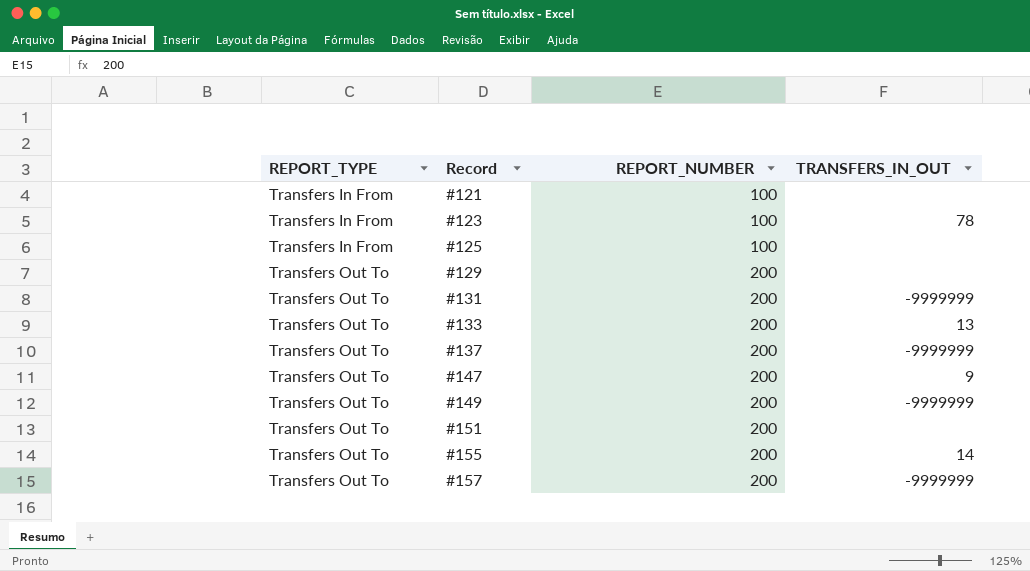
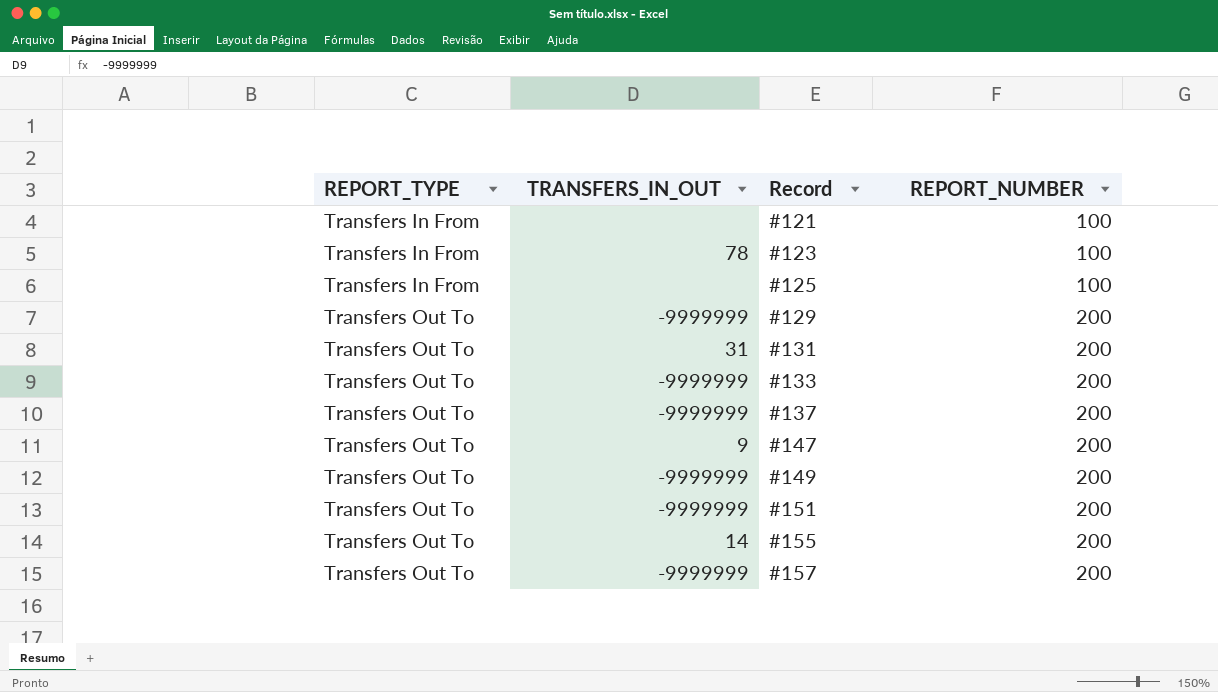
column TRANSFERS_IN_OUT | position: 4 -> 2
#129 | TRANSFERS_IN_OUT: none -> -9999999
#131 | TRANSFERS_IN_OUT: -9999999 -> 31
#133 | TRANSFERS_IN_OUT: 13 -> -9999999
#151 | TRANSFERS_IN_OUT: none -> -9999999

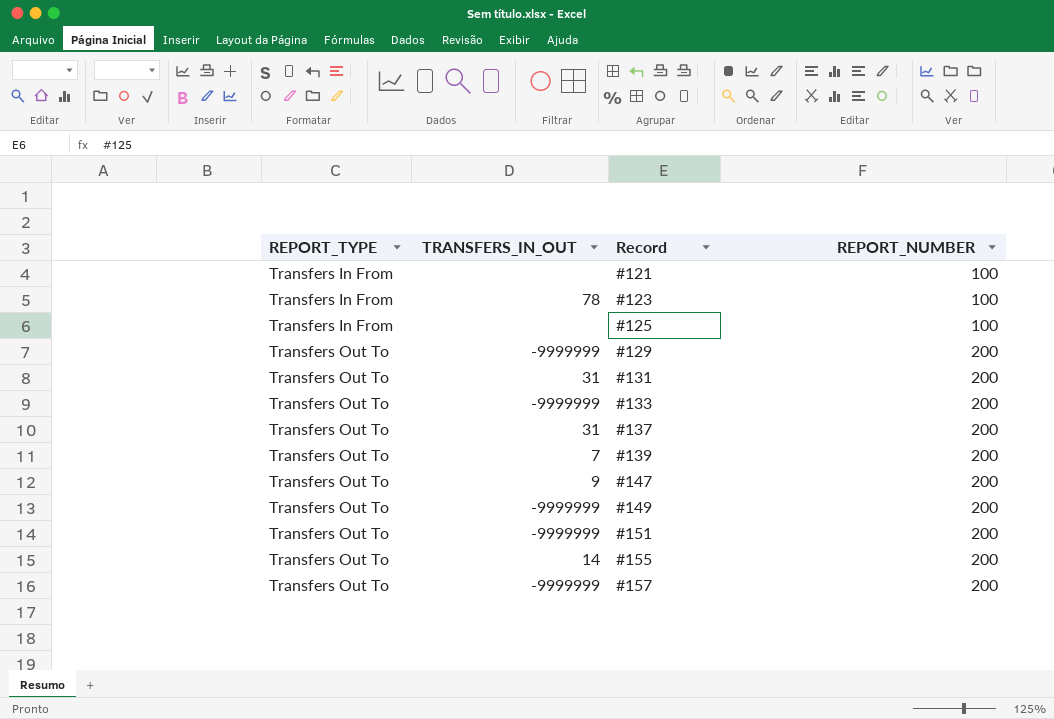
#137 | TRANSFERS_IN_OUT: -9999999 -> 31
row #139: none -> Transfers Out To | 7 | 200

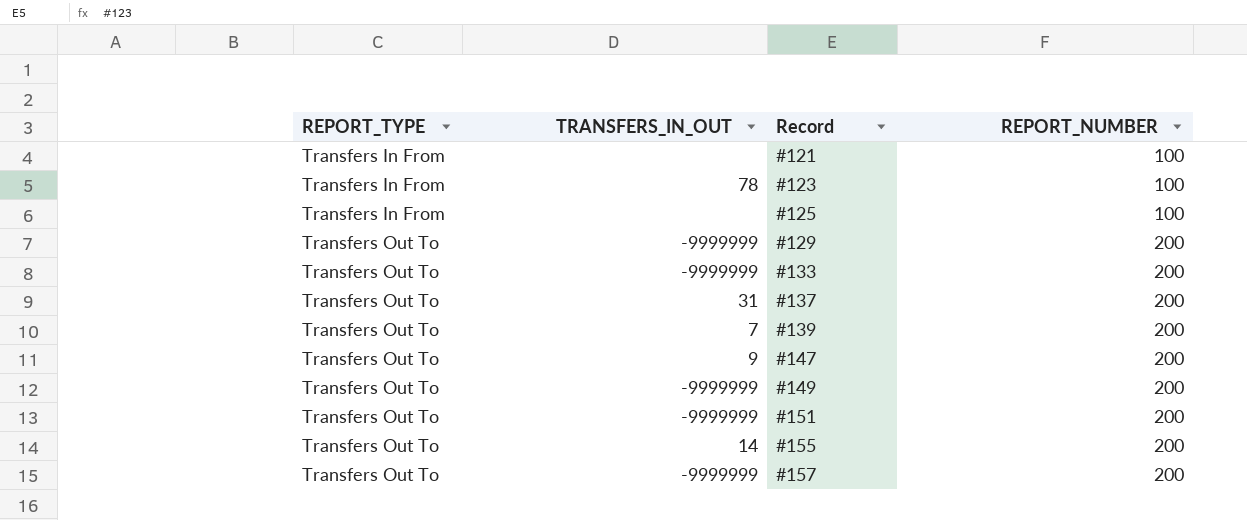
row #131: Transfers Out To | 31 | 200 -> none

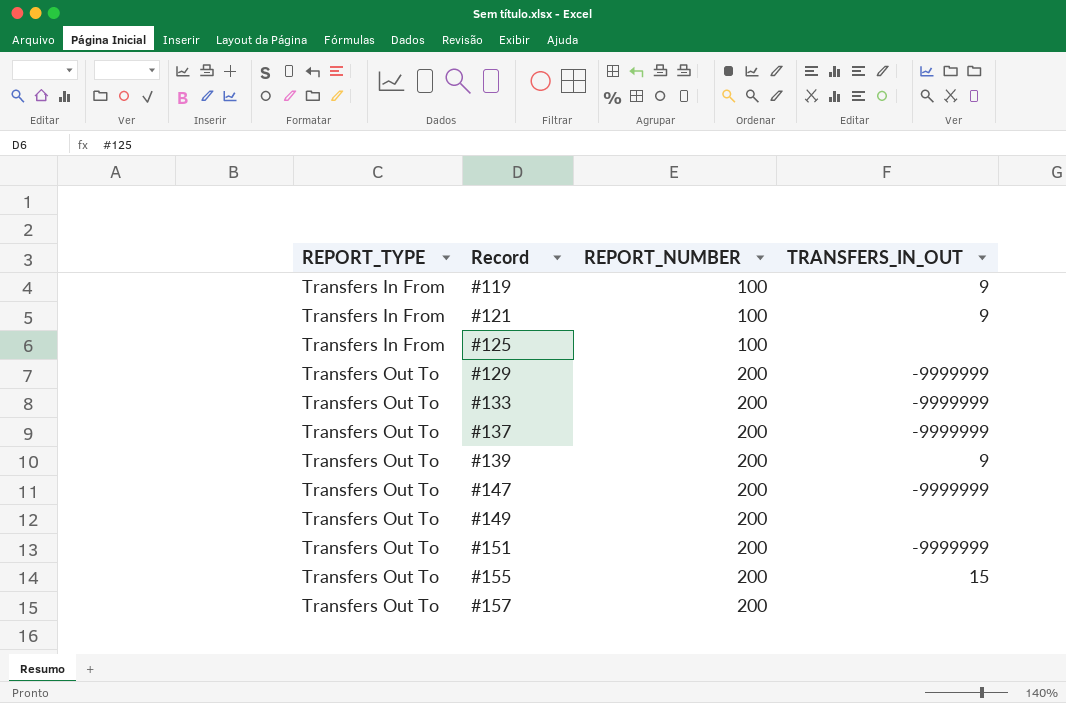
column TRANSFERS_IN_OUT | position: 2 -> 4
row #123: Transfers In From | 78 | 100 -> none
row #119: none -> Transfers In From | 100 | 9
#121 | TRANSFERS_IN_OUT: none -> 9
#137 | TRANSFERS_IN_OUT: 31 -> -9999999
#139 | TRANSFERS_IN_OUT: 7 -> 9
#147 | TRANSFERS_IN_OUT: 9 -> -9999999
#149 | TRANSFERS_IN_OUT: -9999999 -> none
#155 | TRANSFERS_IN_OUT: 14 -> 15
#157 | TRANSFERS_IN_OUT: -9999999 -> none

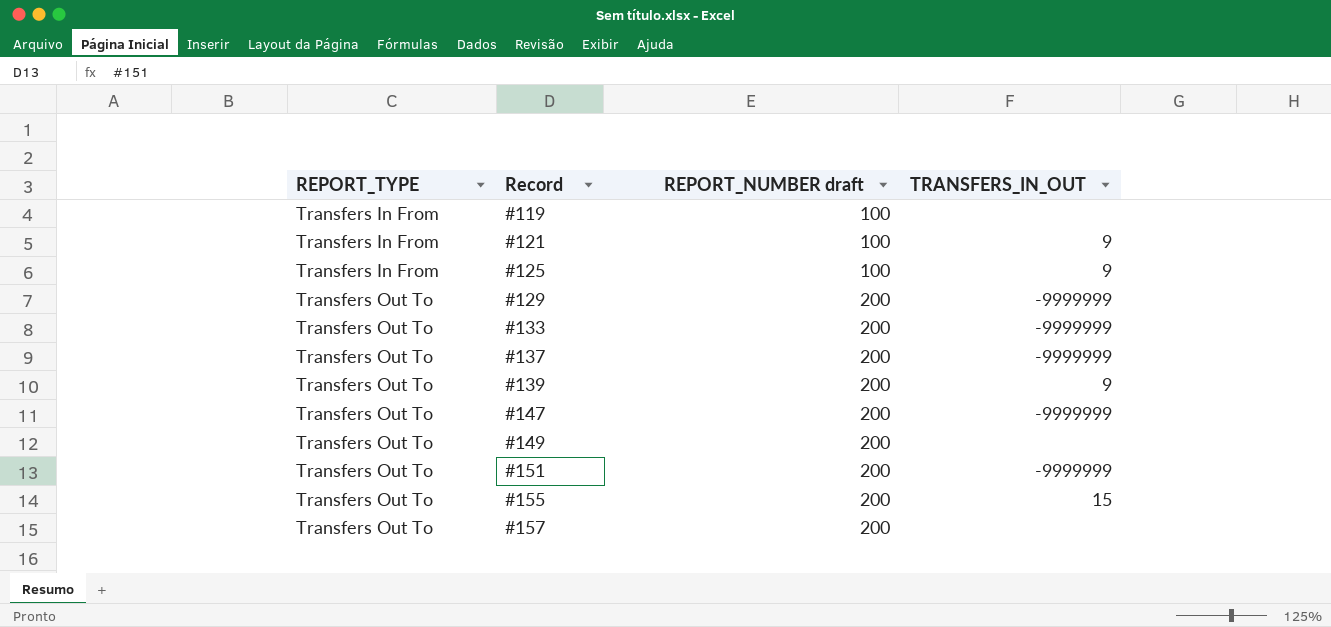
column name: REPORT_NUMBER -> REPORT_NUMBER draft
#119 | TRANSFERS_IN_OUT: 9 -> none
#125 | TRANSFERS_IN_OUT: none -> 9

